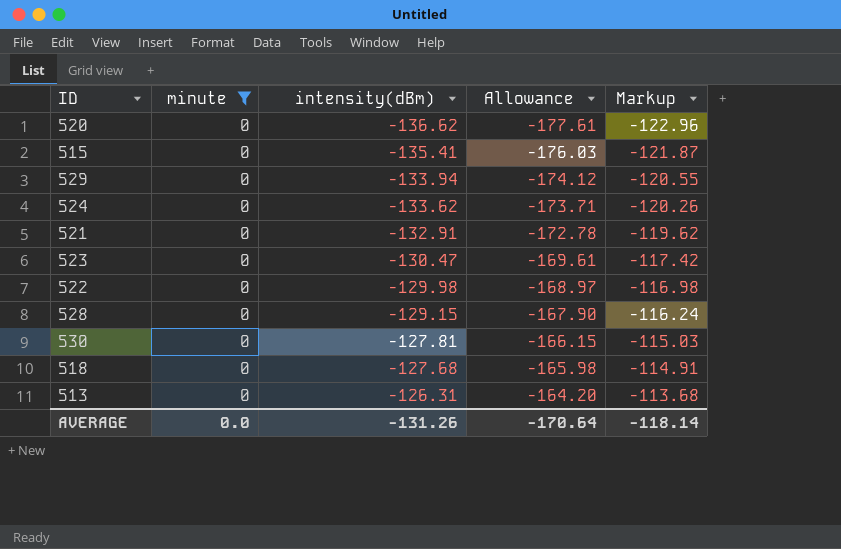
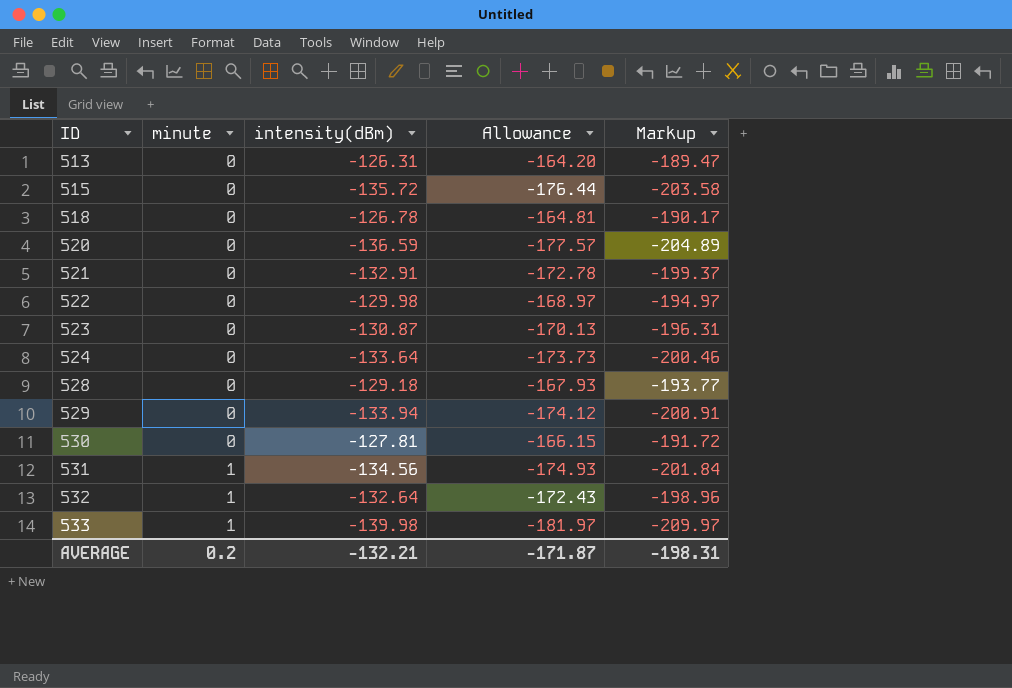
filter: minute = 0 -> none
row order: intensity(dBm) ascending -> ID ascending
column Markup | formula: [intensity(dBm)] * 0.9 -> [intensity(dBm)] * 1.5
515 | intensity(dBm): -135.41 -> -135.72
515 | Allowance: -176.03 -> -176.44
518 | intensity(dBm): -127.68 -> -126.78
518 | Allowance: -165.98 -> -164.81
520 | intensity(dBm): -136.62 -> -136.59
520 | Allowance: -177.61 -> -177.57
523 | intensity(dBm): -130.47 -> -130.87
523 | Allowance: -169.61 -> -170.13
524 | intensity(dBm): -133.62 -> -133.64
524 | Allowance: -173.71 -> -173.73
528 | intensity(dBm): -129.15 -> -129.18
528 | Allowance: -167.90 -> -167.93
AVERAGE | minute: 0.0 -> 0.2
AVERAGE | intensity(dBm): -131.26 -> -132.21
AVERAGE | Allowance: -170.64 -> -171.87
AVERAGE | Markup: -118.14 -> -198.31

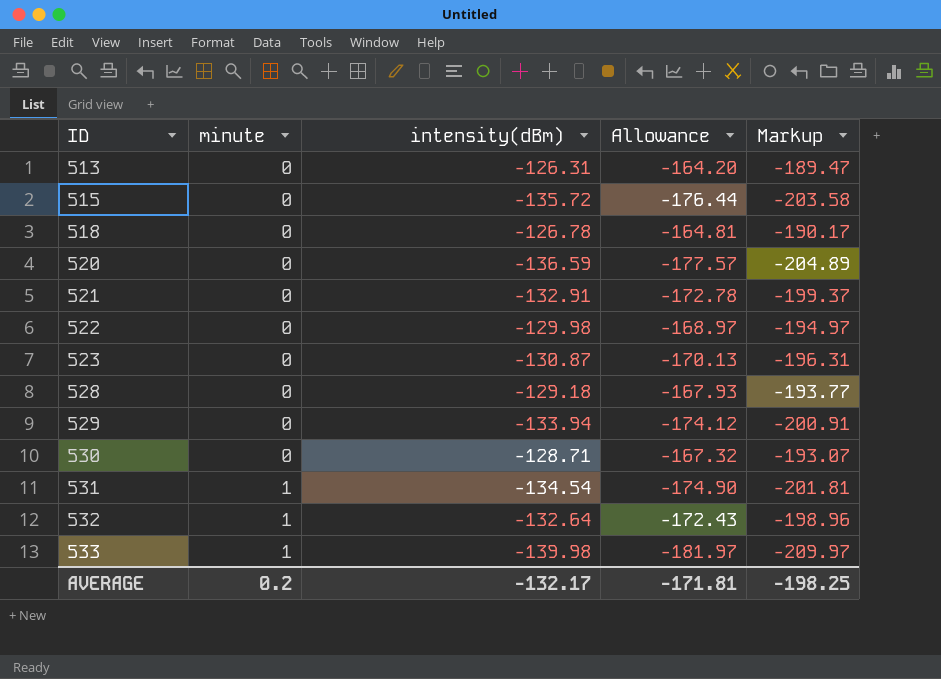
row 524: 0 | -133.64 | -173.73 | -200.46 -> none
530 | intensity(dBm): -127.81 -> -128.71
530 | Allowance: -166.15 -> -167.32
530 | Markup: -191.72 -> -193.07
531 | intensity(dBm): -134.56 -> -134.54
531 | Allowance: -174.93 -> -174.90
531 | Markup: -201.84 -> -201.81
AVERAGE | intensity(dBm): -132.21 -> -132.17
AVERAGE | Allowance: -171.87 -> -171.81
AVERAGE | Markup: -198.31 -> -198.25

